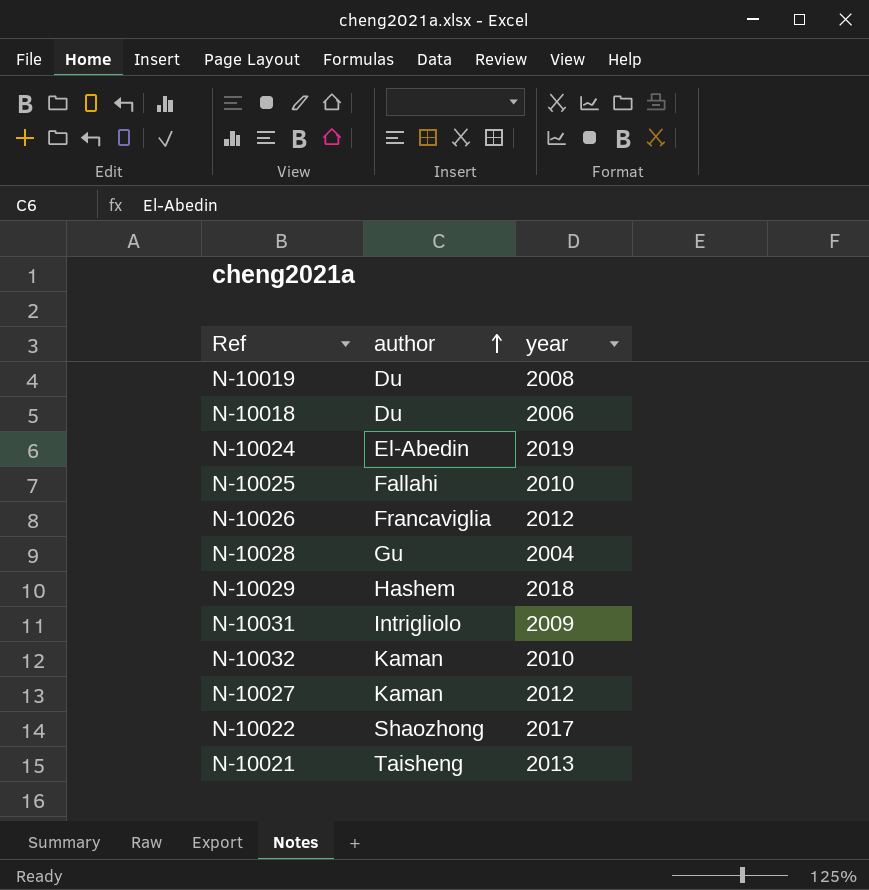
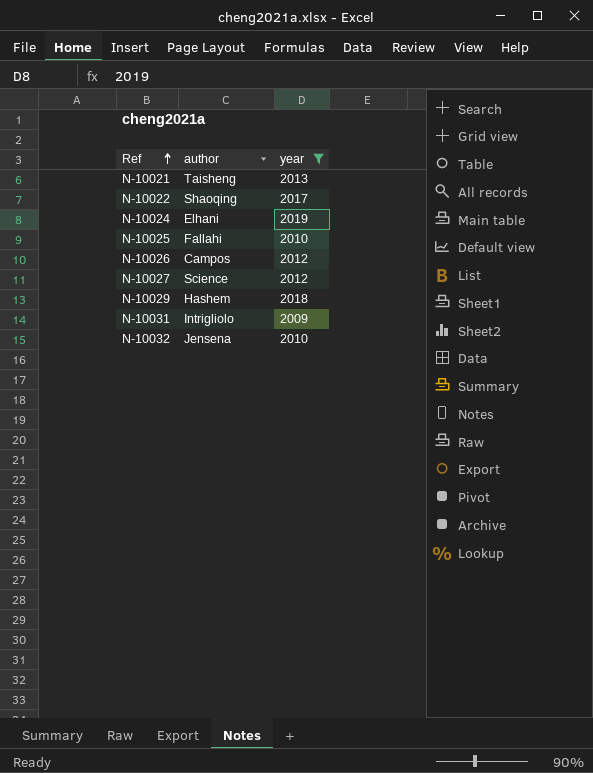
filter: none -> year >= 2009
row order: author ascending -> Ref ascending
N-10022 | author: Shaozhong -> Shaoqing
N-10024 | author: El-Abedin -> Elhani
N-10026 | author: Francaviglia -> Campos
N-10027 | author: Kaman -> Science
N-10032 | author: Kaman -> Jensena

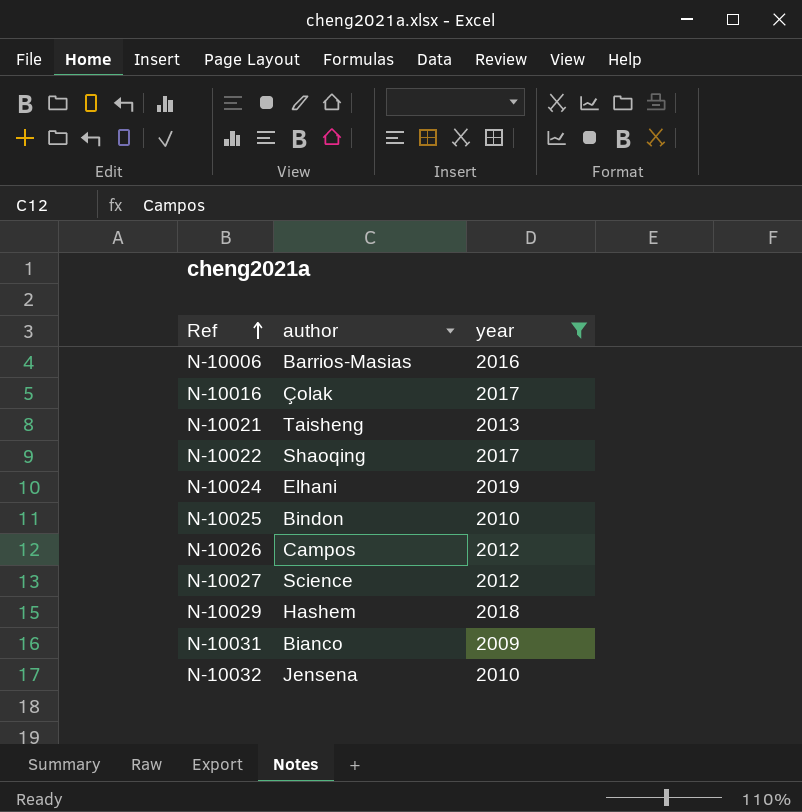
row N-10006: none -> Barrios-Masias | 2016
row N-10016: none -> Çolak | 2017
N-10025 | author: Fallahi -> Bindon
N-10031 | author: Intrigliolo -> Bianco

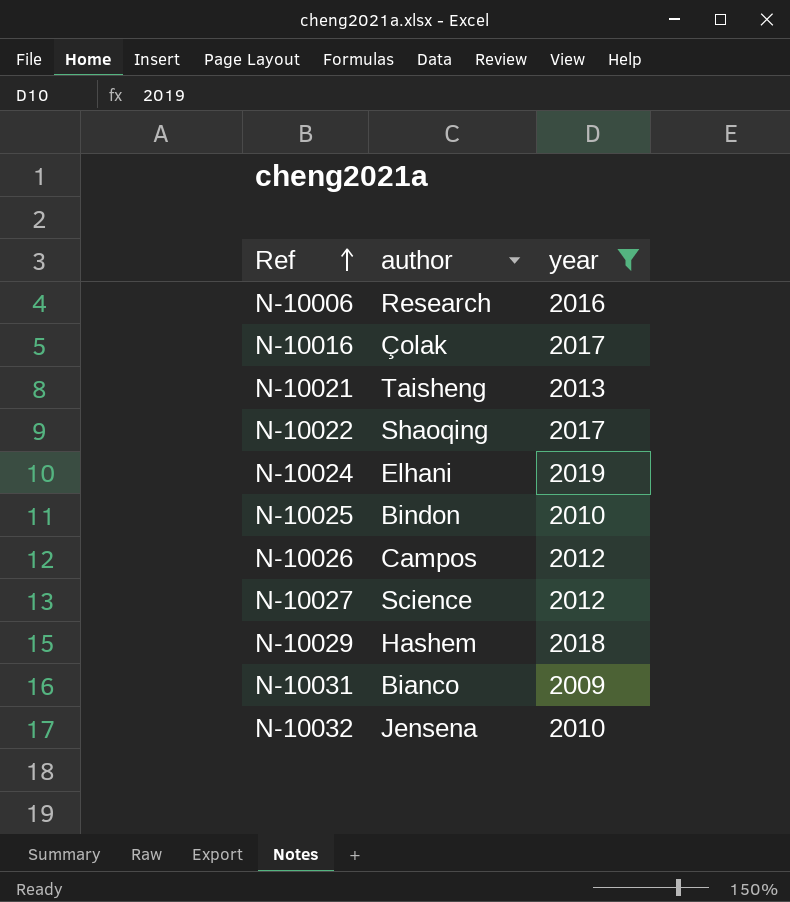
N-10006 | author: Barrios-Masias -> Research

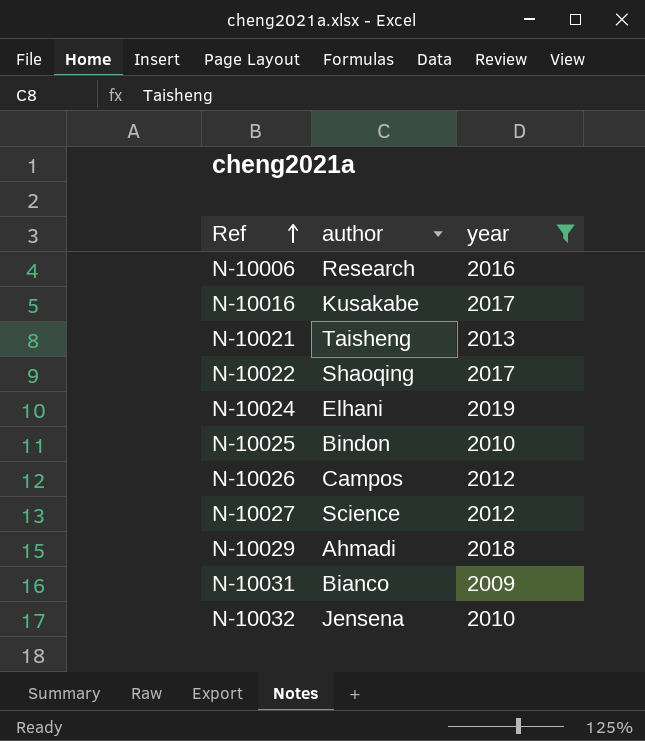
N-10016 | author: Çolak -> Kusakabe
N-10029 | author: Hashem -> Ahmadi

